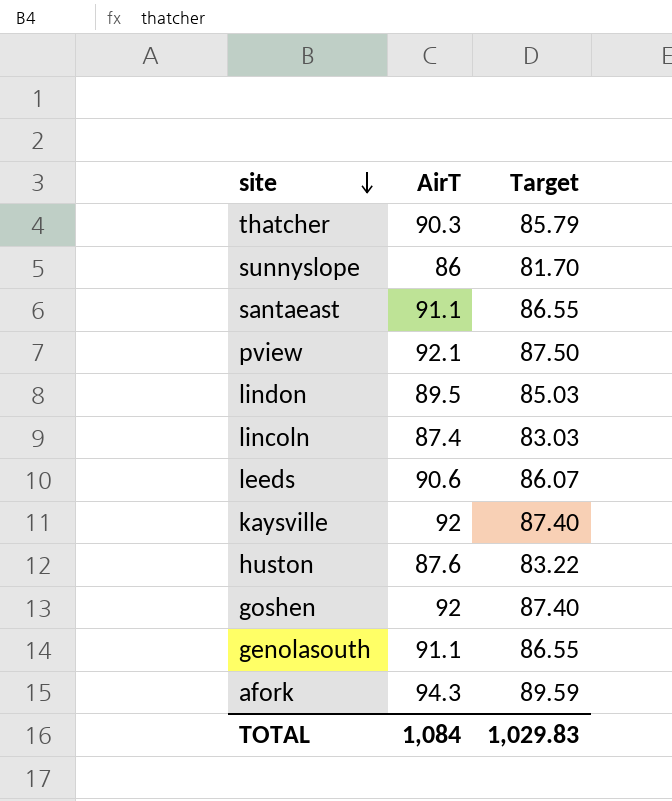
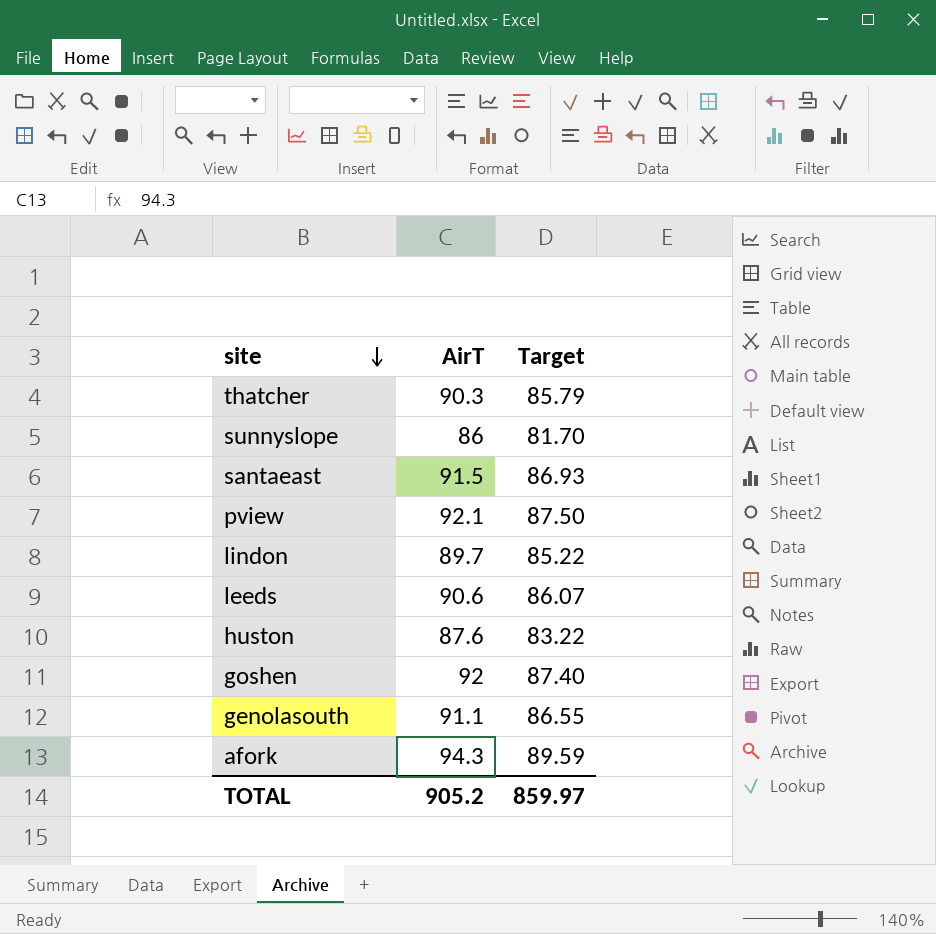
row lincoln: 87.4 | 83.03 -> none
row kaysville: 92 | 87.40 -> none
santaeast | AirT: 91.1 -> 91.5
santaeast | Target: 86.55 -> 86.93
lindon | AirT: 89.5 -> 89.7
lindon | Target: 85.03 -> 85.22
TOTAL | AirT: 1,084 -> 905.2
TOTAL | Target: 1,029.83 -> 859.97

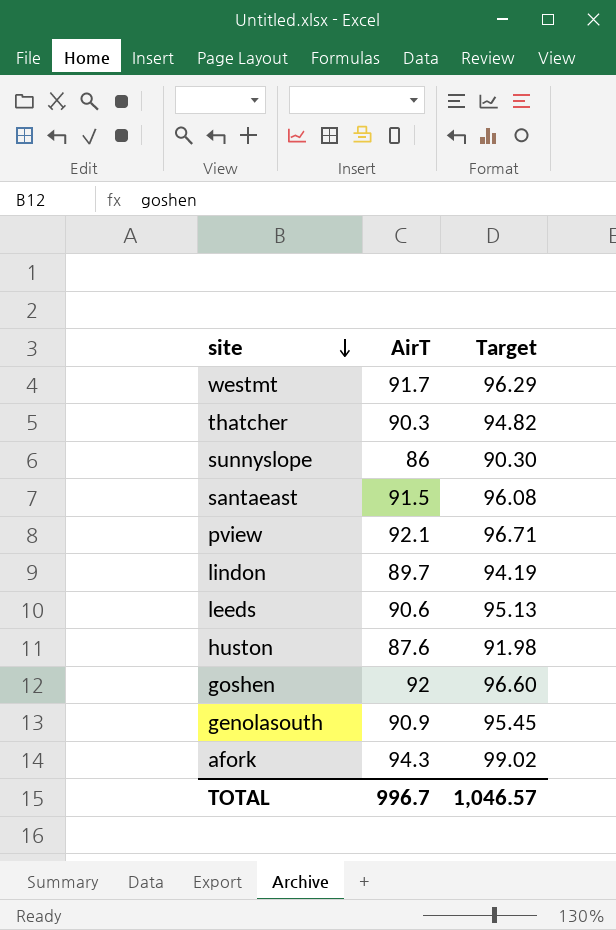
column Target | formula: [AirT] * 0.95 -> [AirT] * 1.05
row westmt: none -> 91.7 | 96.29
genolasouth | AirT: 91.1 -> 90.9
TOTAL | AirT: 905.2 -> 996.7
TOTAL | Target: 859.97 -> 1,046.57

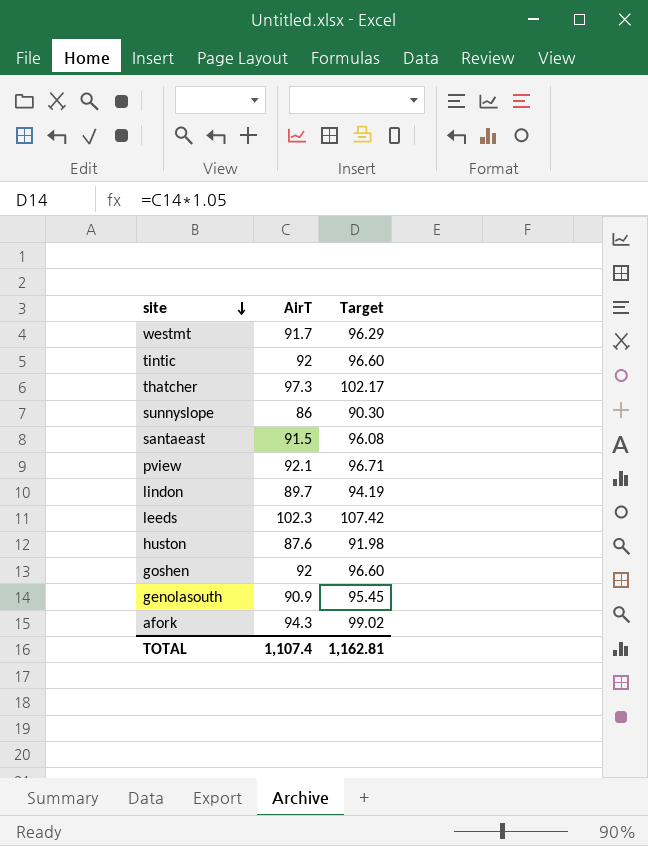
row tintic: none -> 92 | 96.60
thatcher | AirT: 90.3 -> 97.3
thatcher | Target: 94.82 -> 102.17
leeds | AirT: 90.6 -> 102.3
leeds | Target: 95.13 -> 107.42
TOTAL | AirT: 996.7 -> 1,107.4
TOTAL | Target: 1,046.57 -> 1,162.81

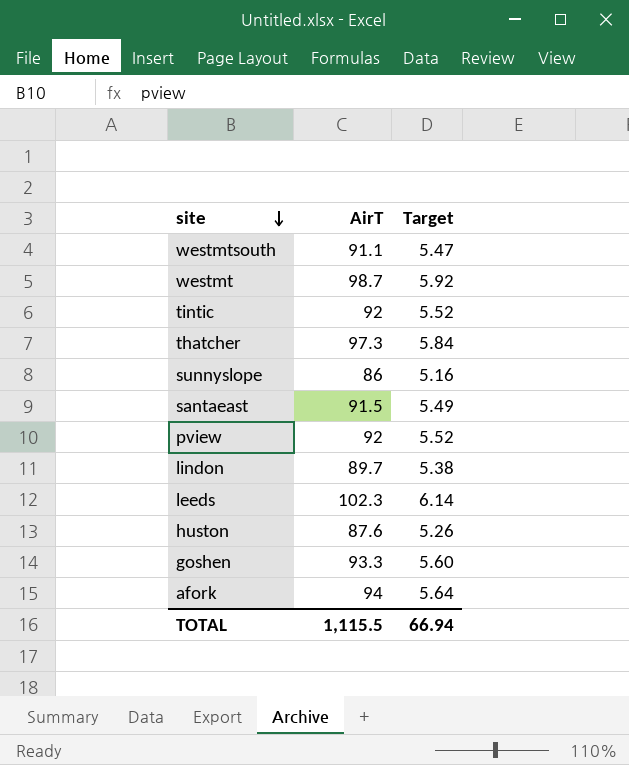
column Target | formula: [AirT] * 1.05 -> [AirT] * 0.06
row genolasouth: 90.9 | 95.45 -> none
row westmtsouth: none -> 91.1 | 5.47
westmt | AirT: 91.7 -> 98.7
pview | AirT: 92.1 -> 92
goshen | AirT: 92 -> 93.3
afork | AirT: 94.3 -> 94
TOTAL | AirT: 1,107.4 -> 1,115.5
TOTAL | Target: 1,162.81 -> 66.94

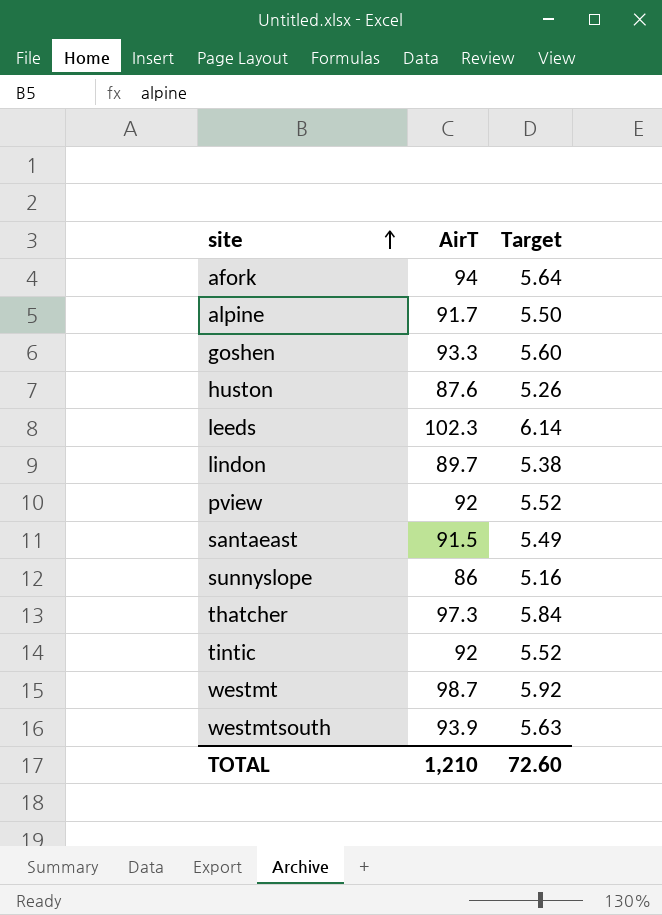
row order: site descending -> site ascending
row alpine: none -> 91.7 | 5.50
westmtsouth | AirT: 91.1 -> 93.9
westmtsouth | Target: 5.47 -> 5.63
TOTAL | AirT: 1,115.5 -> 1,210
TOTAL | Target: 66.94 -> 72.60

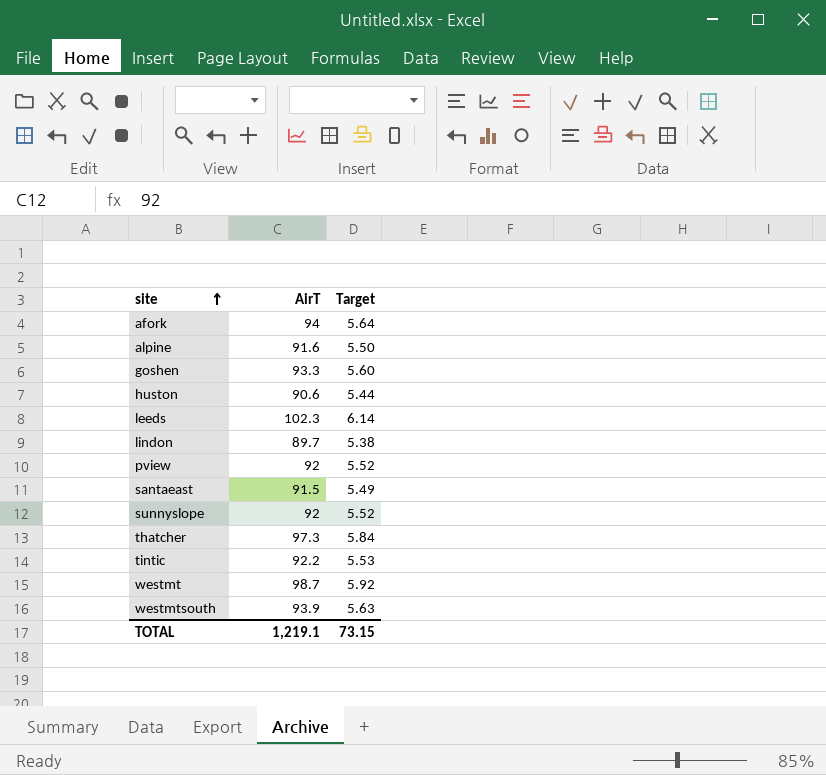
alpine | AirT: 91.7 -> 91.6
huston | AirT: 87.6 -> 90.6
huston | Target: 5.26 -> 5.44
sunnyslope | AirT: 86 -> 92
sunnyslope | Target: 5.16 -> 5.52
tintic | AirT: 92 -> 92.2
tintic | Target: 5.52 -> 5.53
TOTAL | AirT: 1,210 -> 1,219.1
TOTAL | Target: 72.60 -> 73.15

